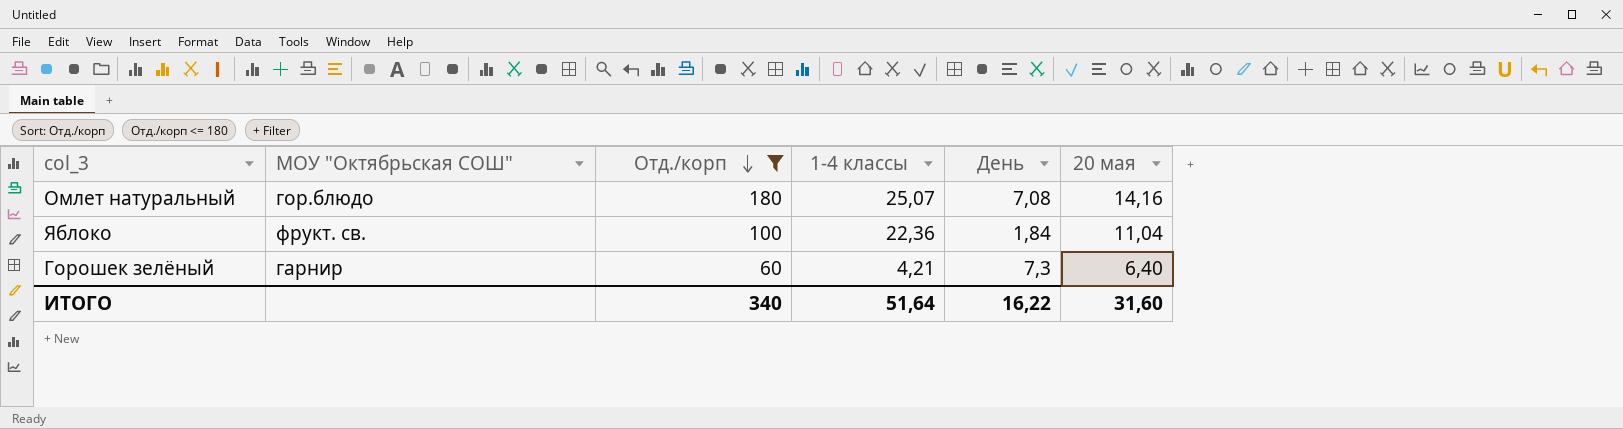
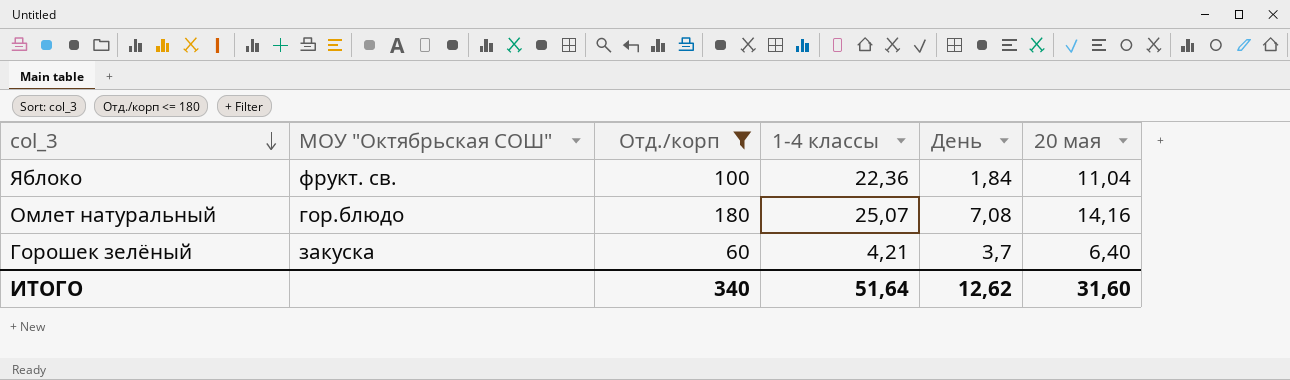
row order: Отд./корп descending -> col_3 descending
Горошек зелёный | МОУ "Октябрьская СОШ": гарнир -> закуска
Горошек зелёный | День: 7,3 -> 3,7
ИТОГО | День: 16,22 -> 12,62

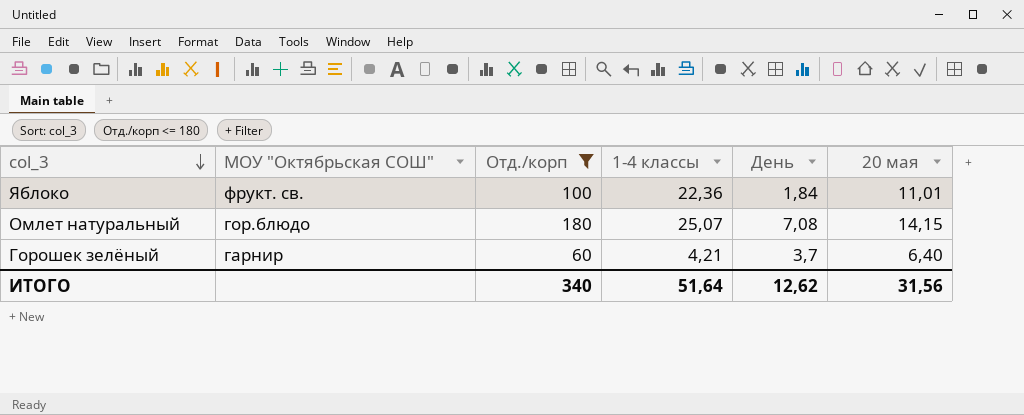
Яблоко | 20 мая: 11,04 -> 11,01
Омлет натуральный | 20 мая: 14,16 -> 14,15
Горошек зелёный | МОУ "Октябрьская СОШ": закуска -> гарнир
ИТОГО | 20 мая: 31,60 -> 31,56

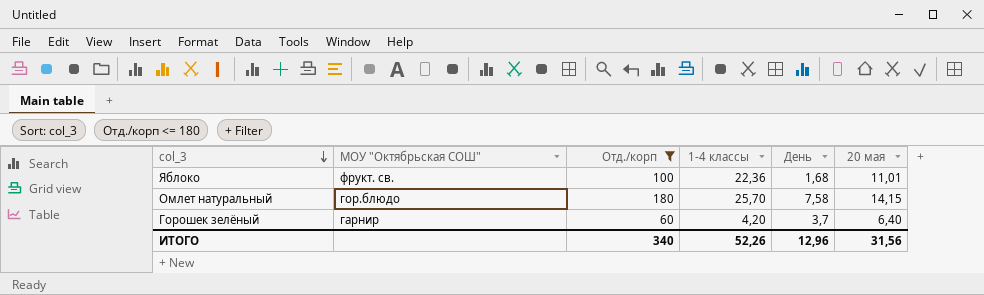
Яблоко | День: 1,84 -> 1,68
Омлет натуральный | 1-4 классы: 25,07 -> 25,70
Омлет натуральный | День: 7,08 -> 7,58
Горошек зелёный | 1-4 классы: 4,21 -> 4,20
ИТОГО | 1-4 классы: 51,64 -> 52,26
ИТОГО | День: 12,62 -> 12,96

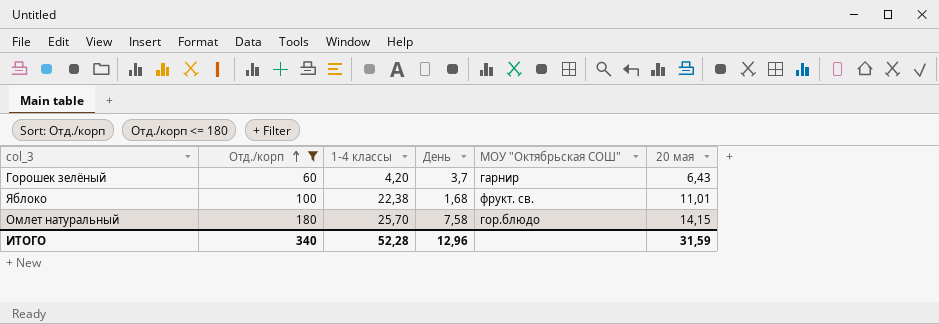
row order: col_3 descending -> Отд./корп ascending
column МОУ "Октябрьская СОШ" | position: 2 -> 5
Горошек зелёный | 20 мая: 6,40 -> 6,43
Яблоко | 1-4 классы: 22,36 -> 22,38
ИТОГО | 1-4 классы: 52,26 -> 52,28
ИТОГО | 20 мая: 31,56 -> 31,59

